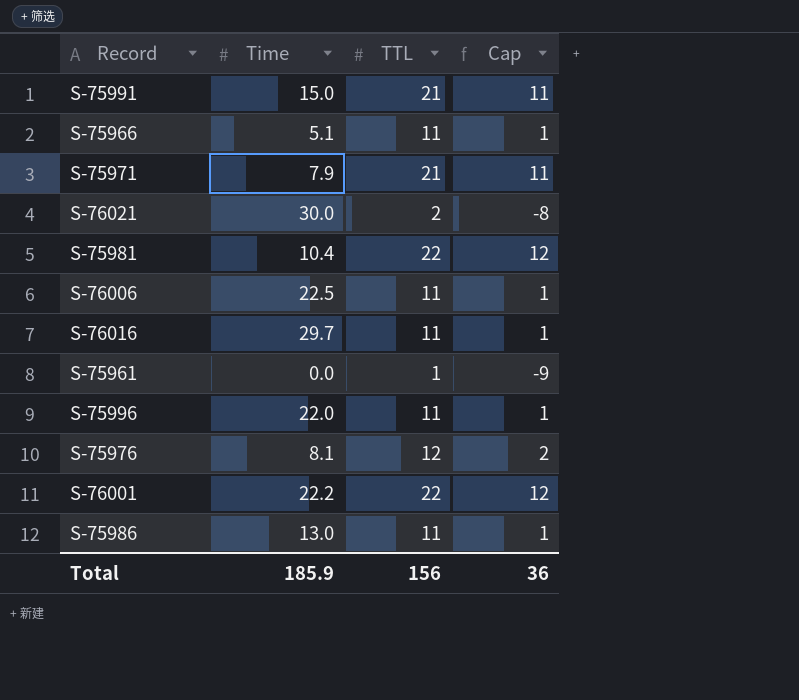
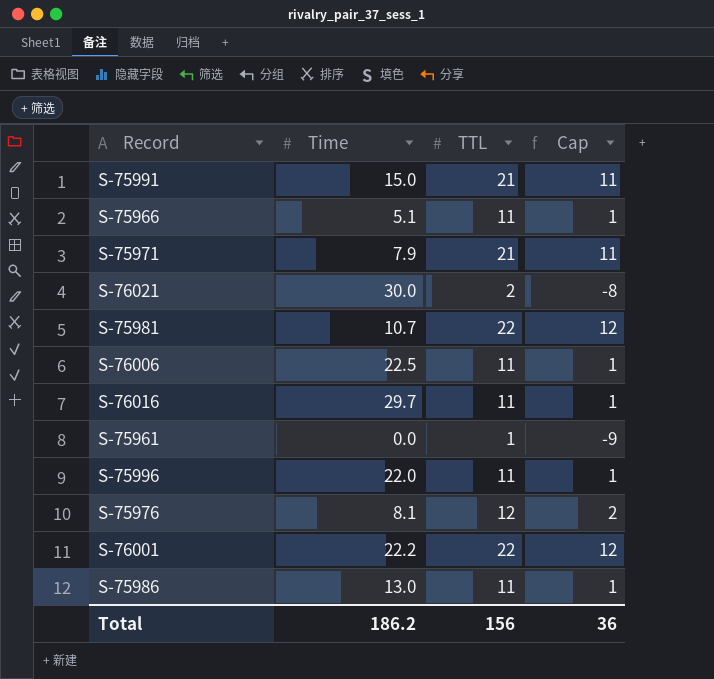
S-75981 | Time: 10.4 -> 10.7
Total | Time: 185.9 -> 186.2

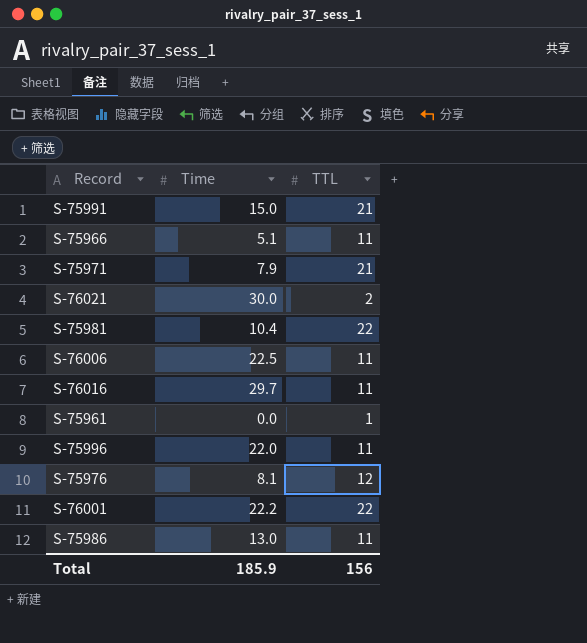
column Cap | formula: [TTL] - 10 -> none
S-75981 | Time: 10.7 -> 10.4
Total | Time: 186.2 -> 185.9

